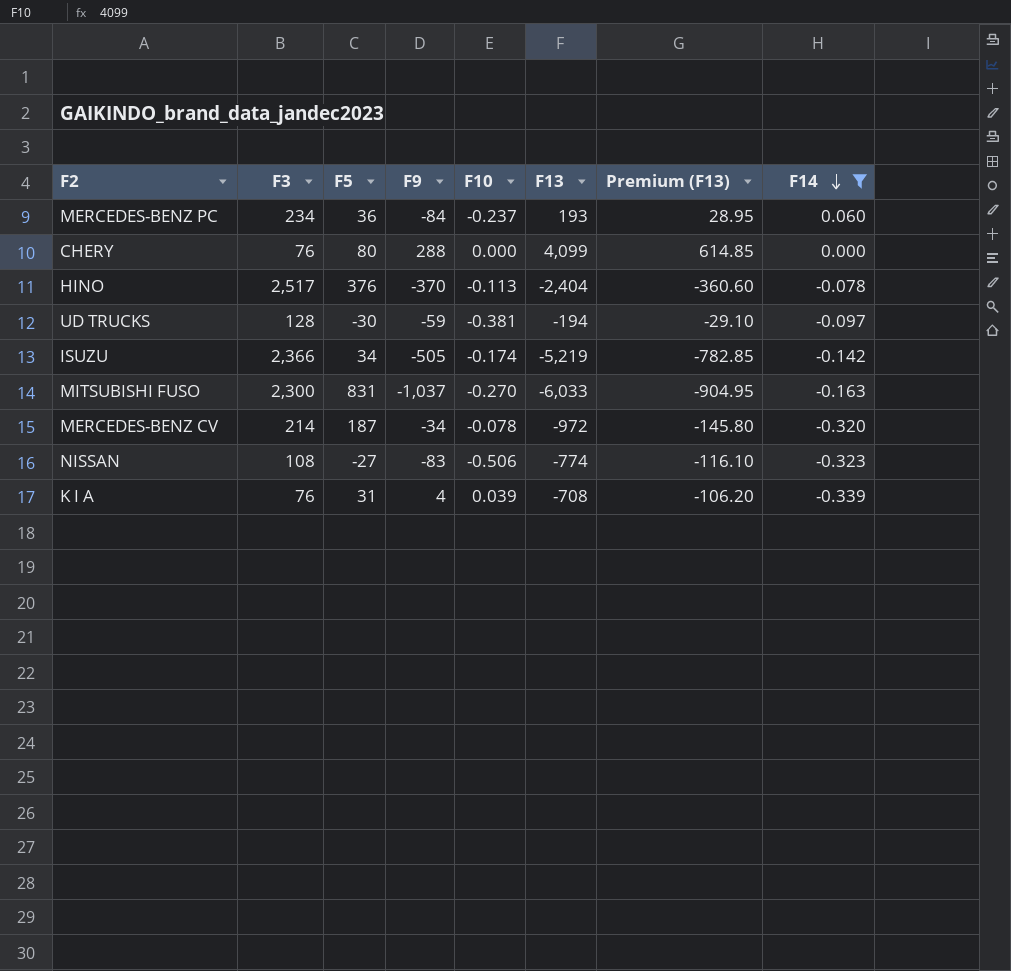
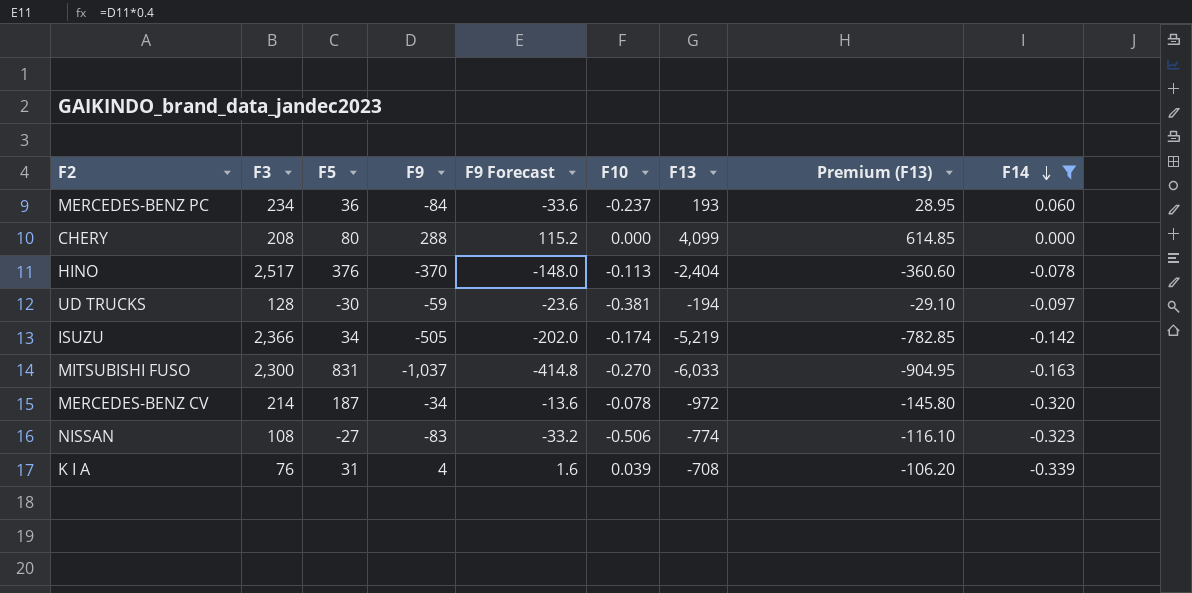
column F9 Forecast | formula: none -> [F9] * 0.4
CHERY | F3: 76 -> 208

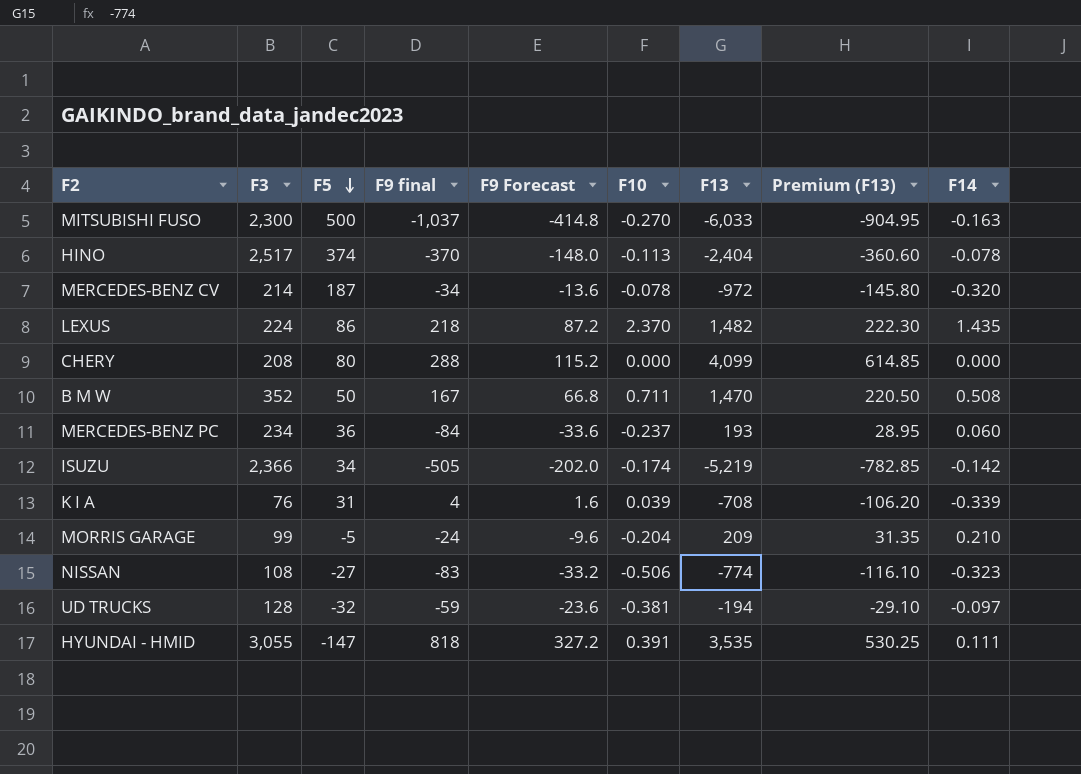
filter: F14 <= 0.060 -> none
row order: F14 descending -> F5 descending
column name: F9 -> F9 final
MITSUBISHI FUSO | F5: 831 -> 500
HINO | F5: 376 -> 374
UD TRUCKS | F5: -30 -> -32

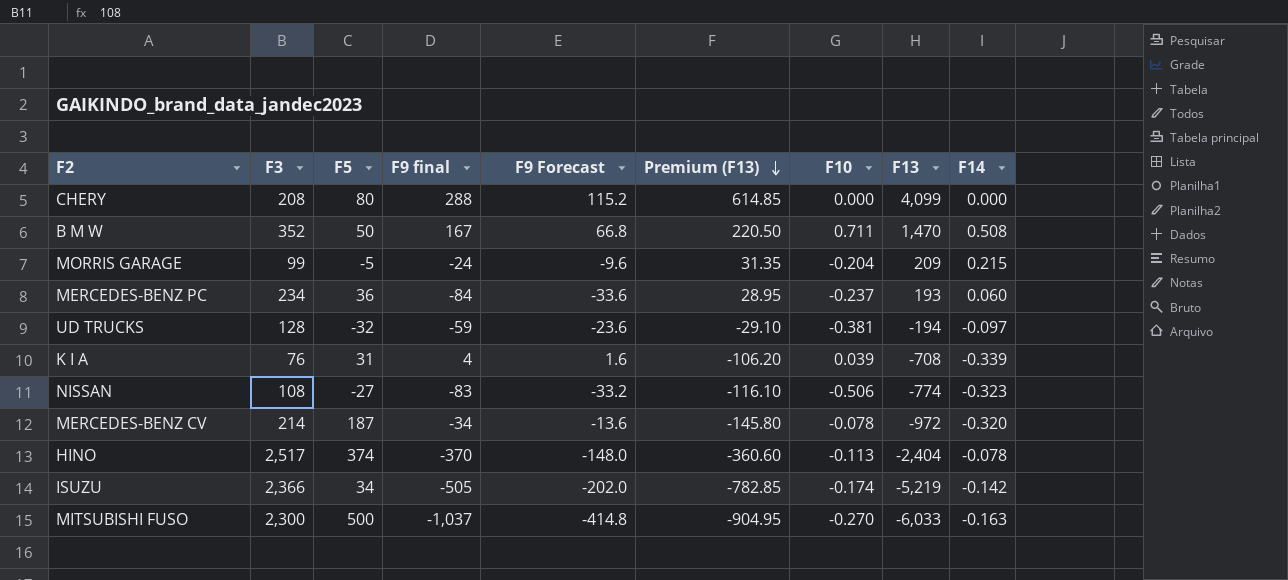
row order: F5 descending -> Premium (F13) descending
column Premium (F13) | position: 8 -> 6
row LEXUS: 224 | 86 | 218 | 87.2 | 2.370 | 1,482 | 222.30 | 1.435 -> none
row HYUNDAI - HMID: 3,055 | -147 | 818 | 327.2 | 0.391 | 3,535 | 530.25 | 0.111 -> none
MORRIS GARAGE | F14: 0.210 -> 0.215

